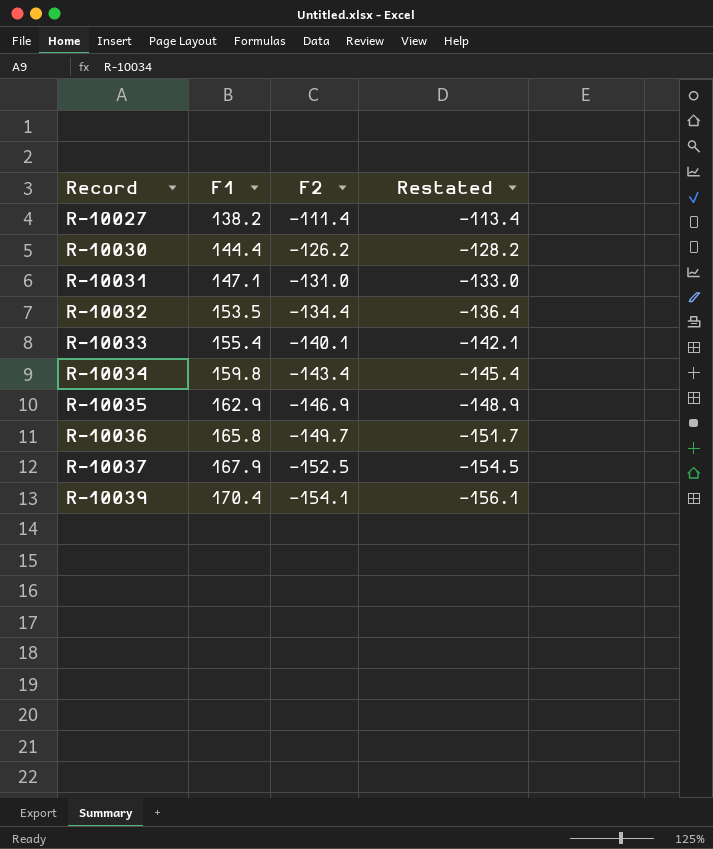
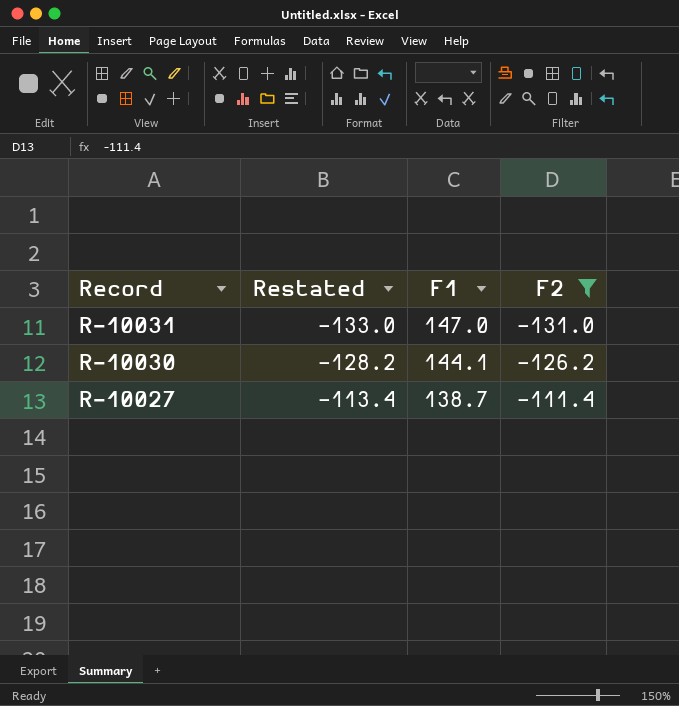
filter: none -> F2 >= -131.0
row order: Record ascending -> Record descending
column Restated | position: 4 -> 2
R-10031 | F1: 147.1 -> 147.0
R-10030 | F1: 144.4 -> 144.1
R-10027 | F1: 138.2 -> 138.7

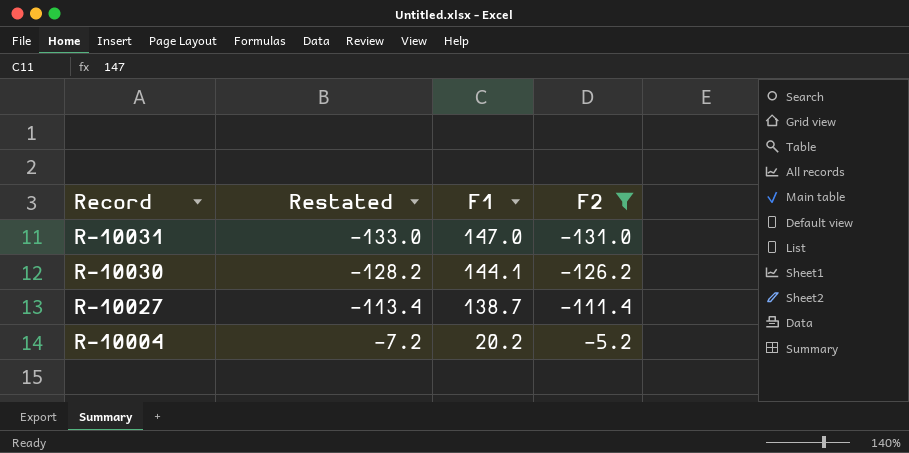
row R-10004: none -> -7.2 | 20.2 | -5.2

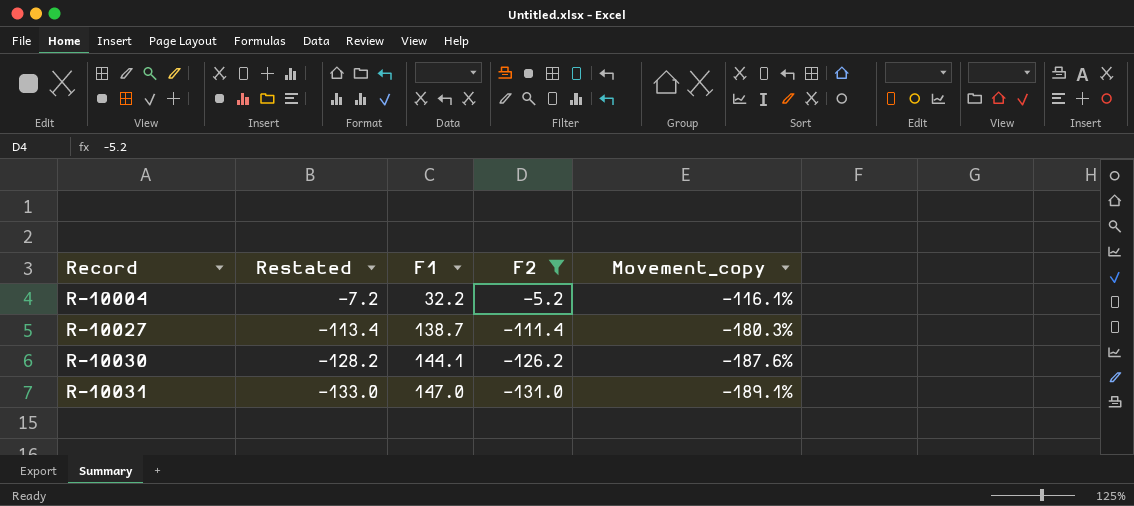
row order: Record descending -> Record ascending
column Movement_copy | formula: none -> ([F2] - [F1]) / [F1]
R-10004 | F1: 20.2 -> 32.2

